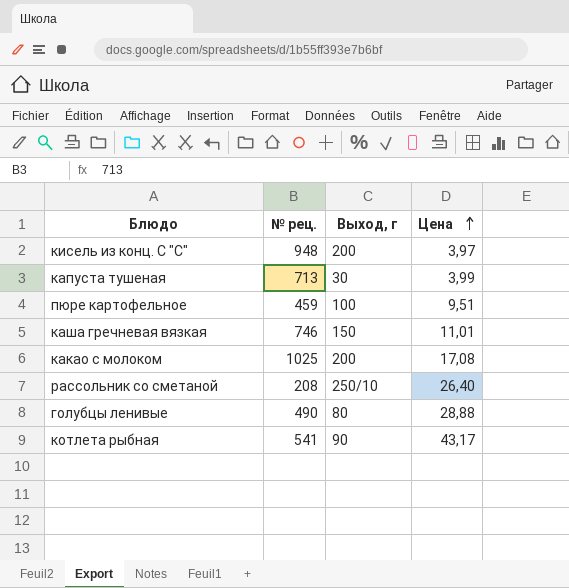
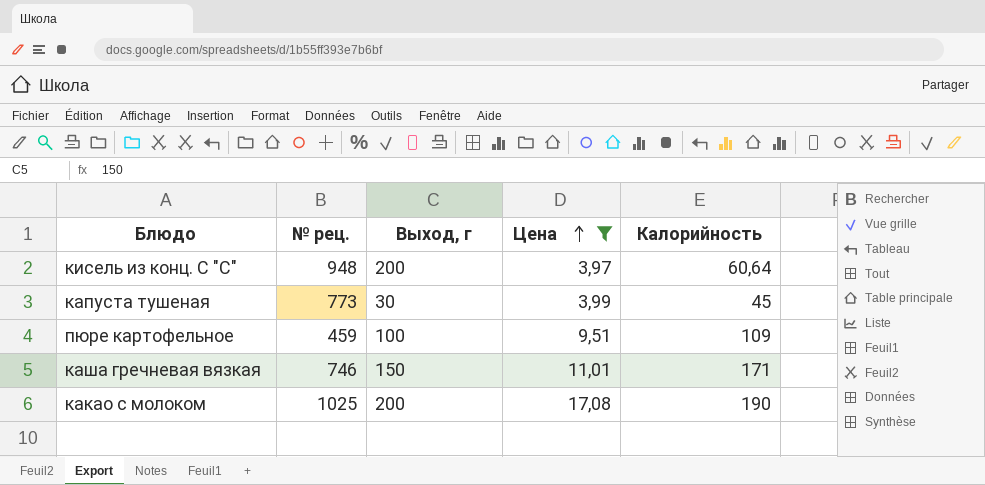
filter: none -> Цена <= 17,08
column Калорийность | position: none -> 5
капуста тушеная | № рец.: 713 -> 773

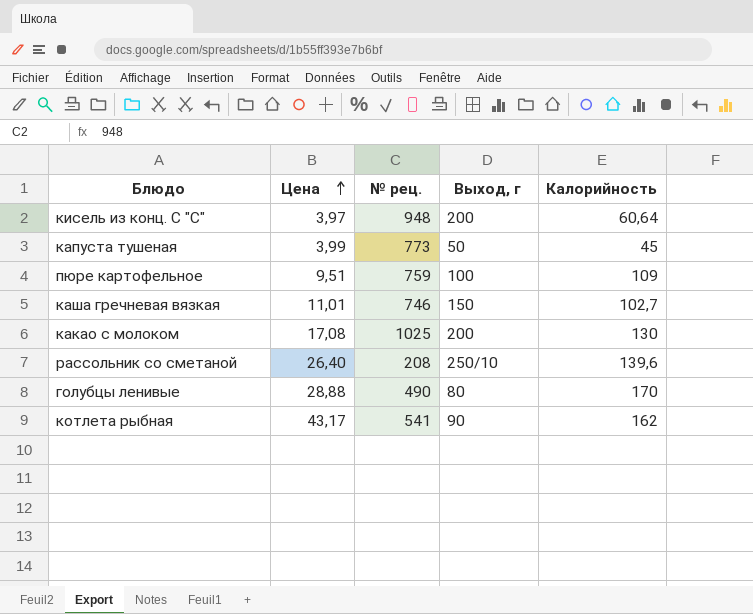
filter: Цена <= 17,08 -> none
column Цена | position: 4 -> 2
капуста тушеная | Выход, г: 30 -> 50
пюре картофельное | № рец.: 459 -> 759
каша гречневая вязкая | Калорийность: 171 -> 102,7
какао с молоком | Калорийность: 190 -> 130

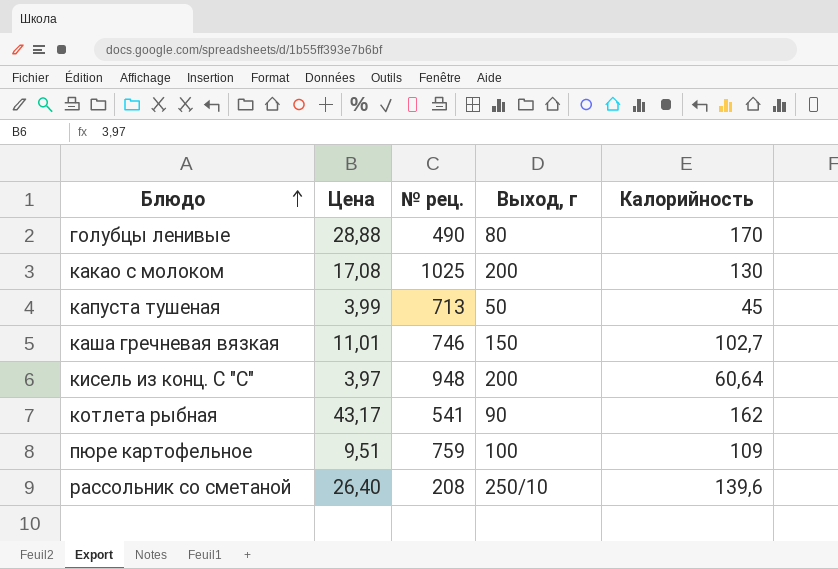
row order: Цена ascending -> Блюдо ascending
капуста тушеная | № рец.: 773 -> 713

